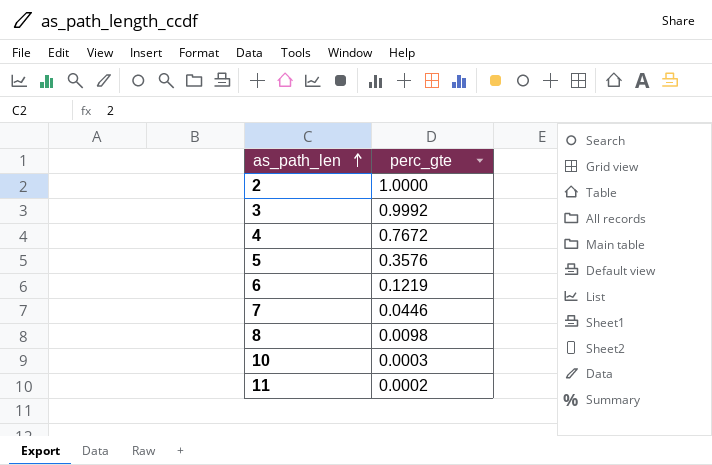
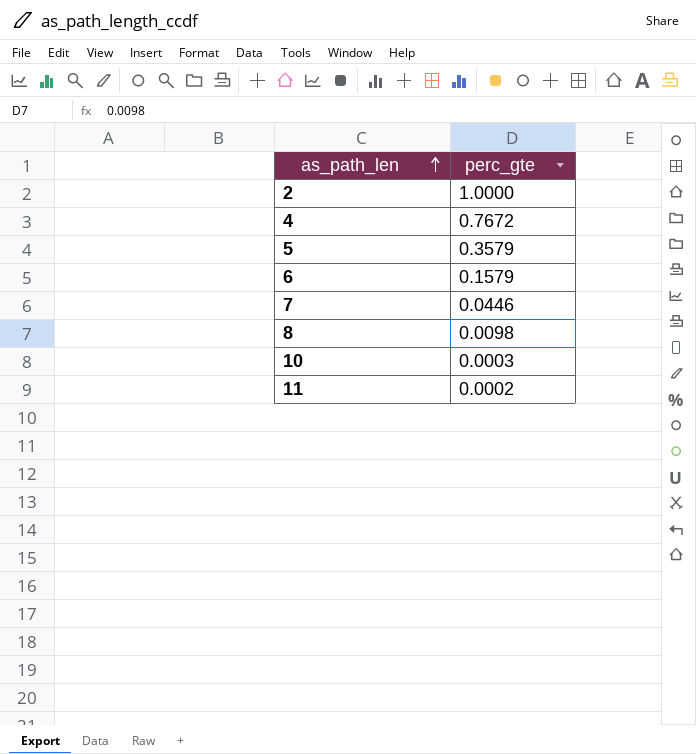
row 3: 0.9992 -> none
5 | perc_gte: 0.3576 -> 0.3579
6 | perc_gte: 0.1219 -> 0.1579

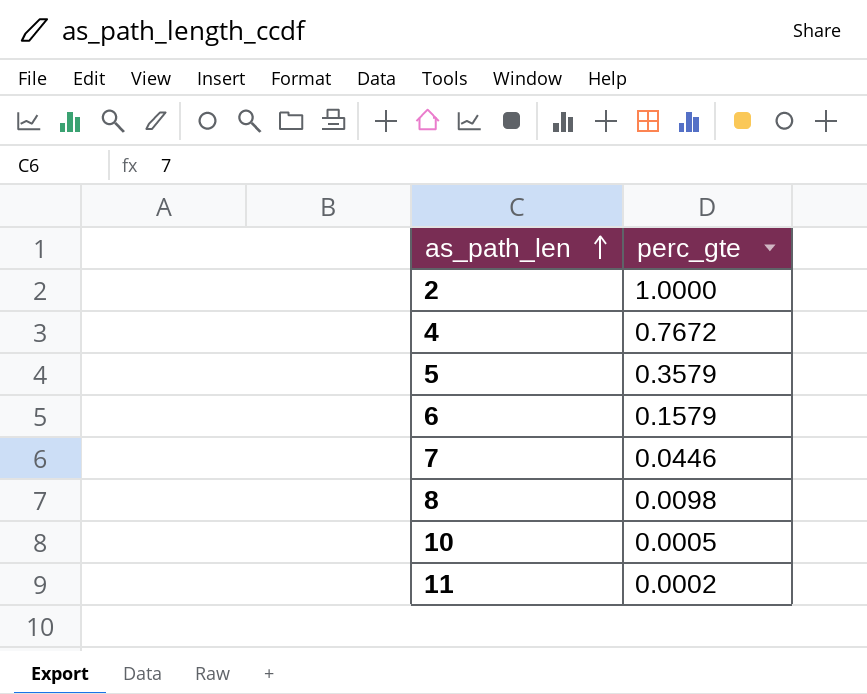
10 | perc_gte: 0.0003 -> 0.0005

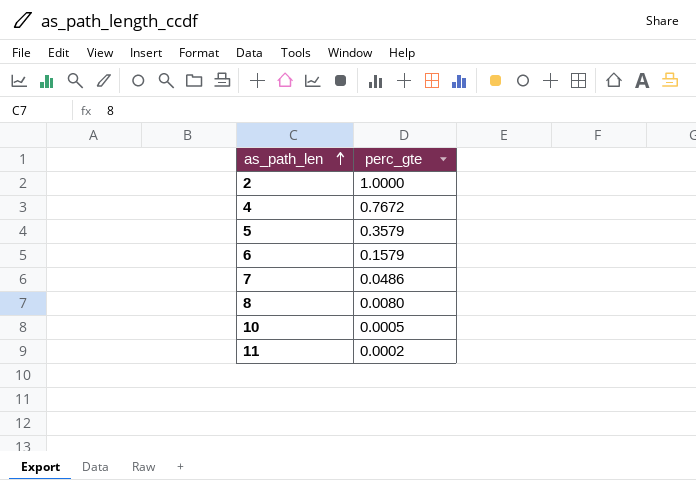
7 | perc_gte: 0.0446 -> 0.0486
8 | perc_gte: 0.0098 -> 0.0080

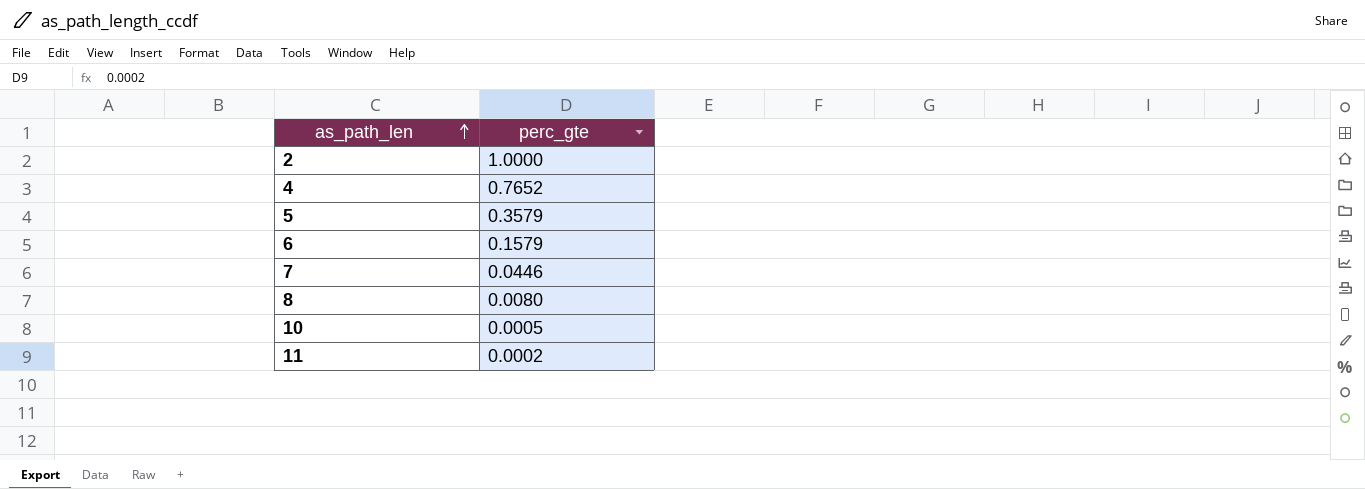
4 | perc_gte: 0.7672 -> 0.7652
7 | perc_gte: 0.0486 -> 0.0446

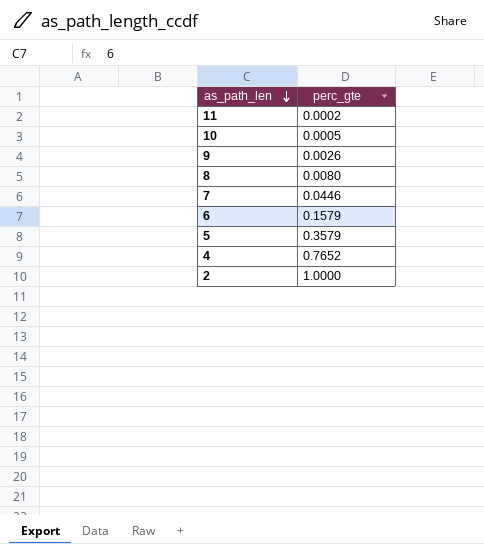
row order: as_path_len ascending -> as_path_len descending
row 9: none -> 0.0026

